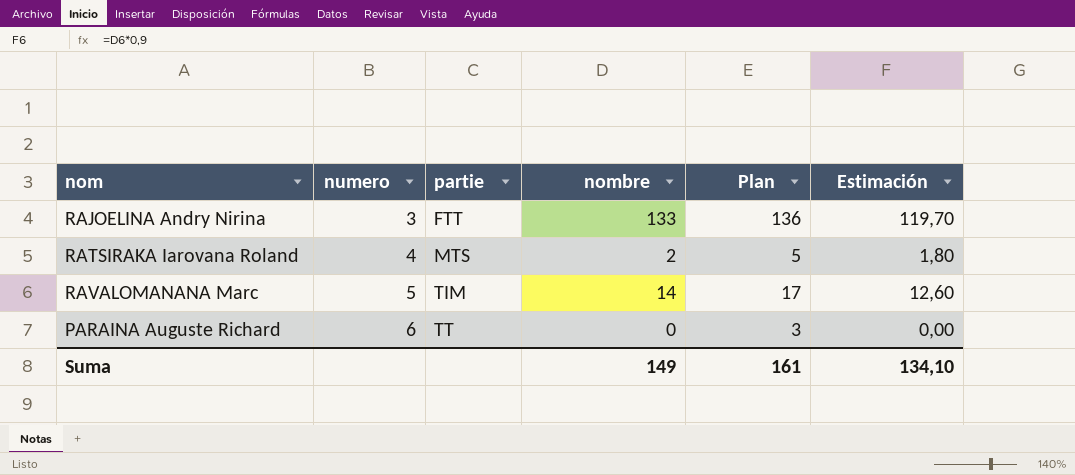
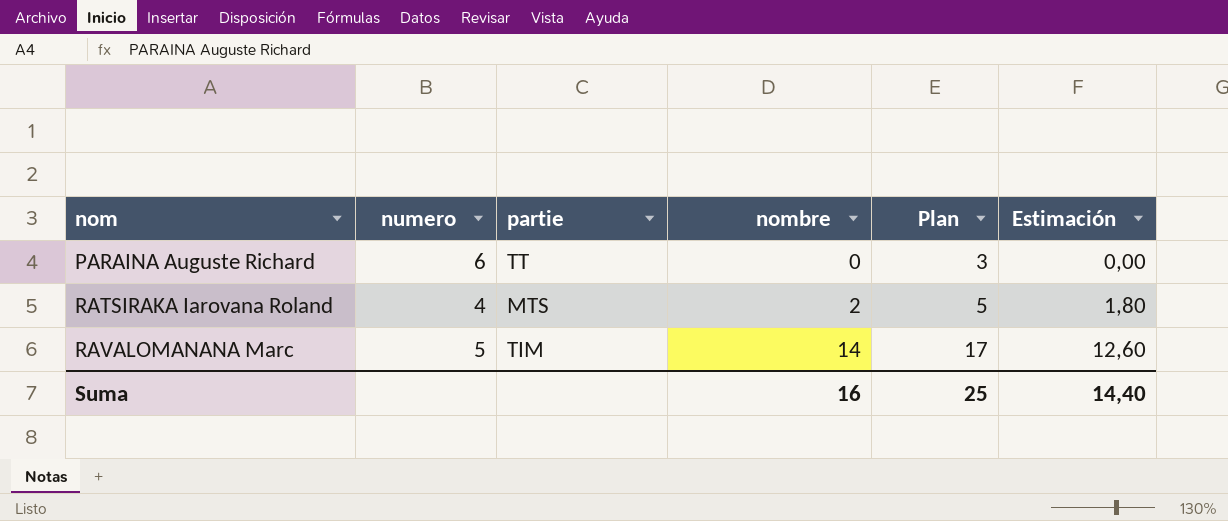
row order: numero ascending -> nom ascending
row RAJOELINA Andry Nirina: 3 | FTT | 133 | 136 | 119,70 -> none
Suma | nombre: 149 -> 16
Suma | Plan: 161 -> 25
Suma | Estimación: 134,10 -> 14,40

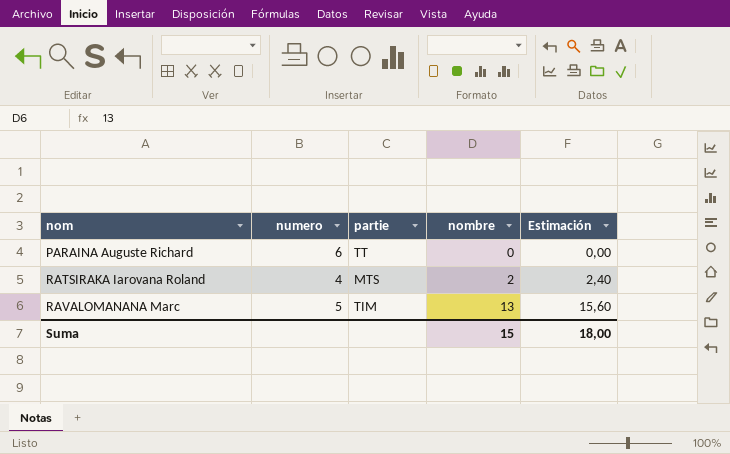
column Plan | formula: [nombre] + 3 -> none
column Estimación | formula: [nombre] * 0,9 -> [nombre] * 1,2
RAVALOMANANA Marc | nombre: 14 -> 13
Suma | nombre: 16 -> 15
Suma | Estimación: 14,40 -> 18,00

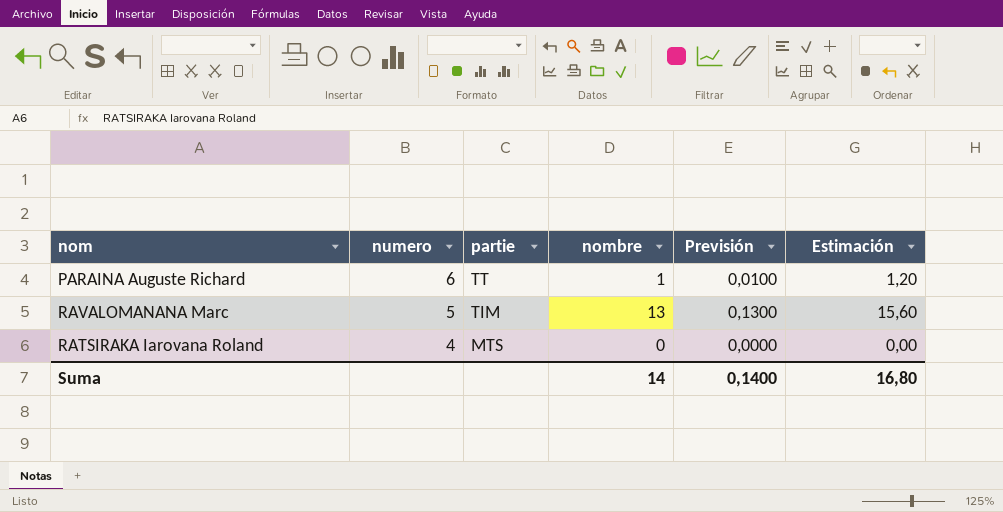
row order: nom ascending -> numero descending
column Previsión | formula: none -> [nombre] * 0,01
PARAINA Auguste Richard | nombre: 0 -> 1
PARAINA Auguste Richard | Estimación: 0,00 -> 1,20
RATSIRAKA Iarovana Roland | nombre: 2 -> 0
RATSIRAKA Iarovana Roland | Estimación: 2,40 -> 0,00
Suma | nombre: 15 -> 14
Suma | Estimación: 18,00 -> 16,80

